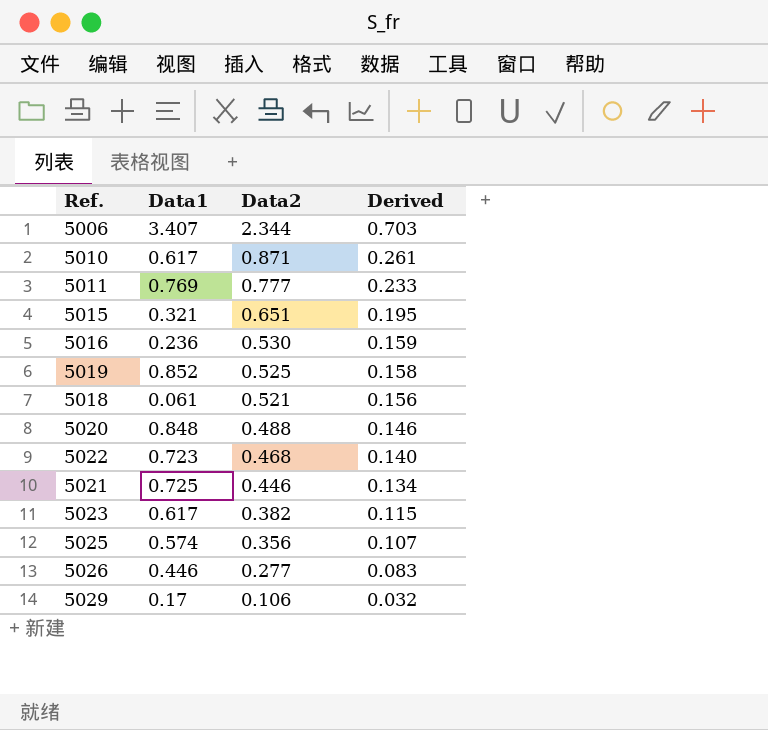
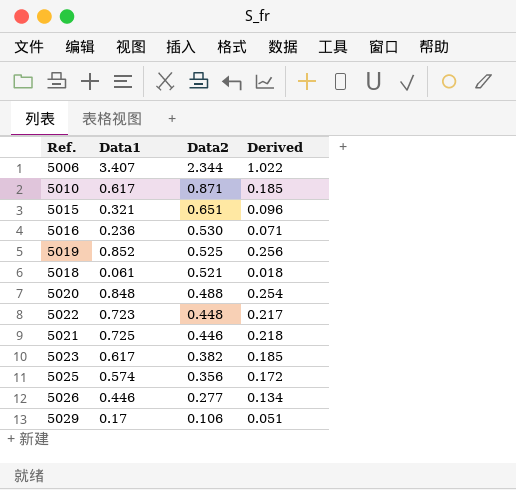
column Derived | formula: [Data2] * 0.3 -> [Data1] * 0.3
row 5011: 0.769 | 0.777 | 0.233 -> none
5022 | Data2: 0.468 -> 0.448

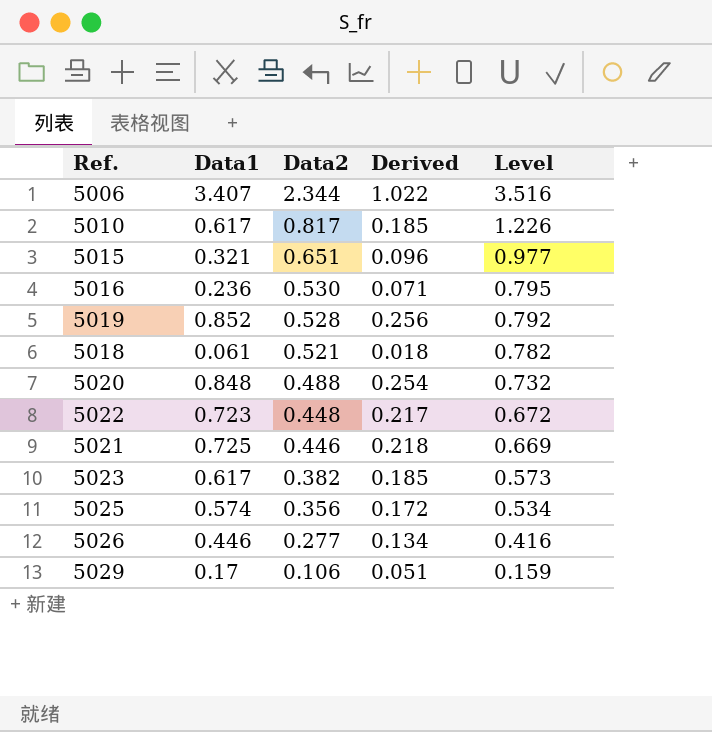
column Level | formula: none -> [Data2] * 1.5
5010 | Data2: 0.871 -> 0.817
5019 | Data2: 0.525 -> 0.528

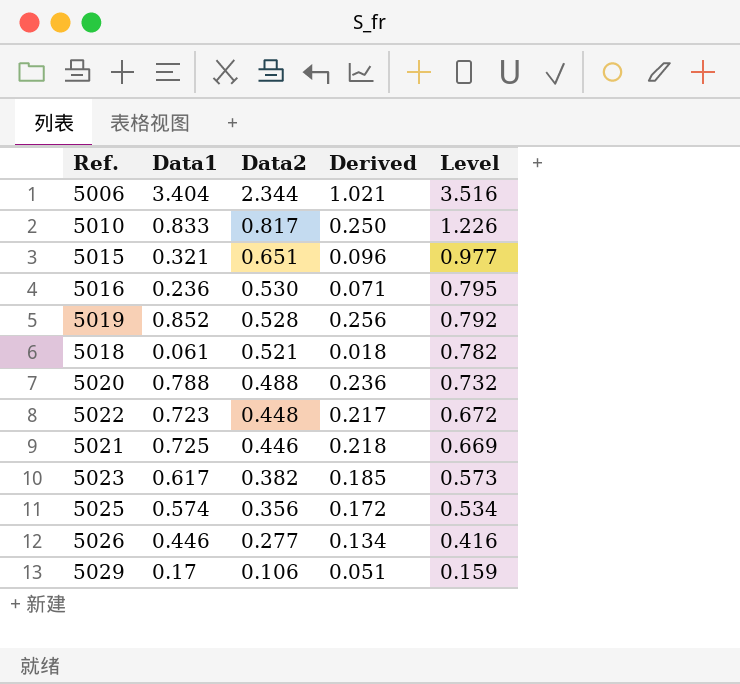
5006 | Data1: 3.407 -> 3.404
5006 | Derived: 1.022 -> 1.021
5010 | Data1: 0.617 -> 0.833
5010 | Derived: 0.185 -> 0.250
5020 | Data1: 0.848 -> 0.788
5020 | Derived: 0.254 -> 0.236

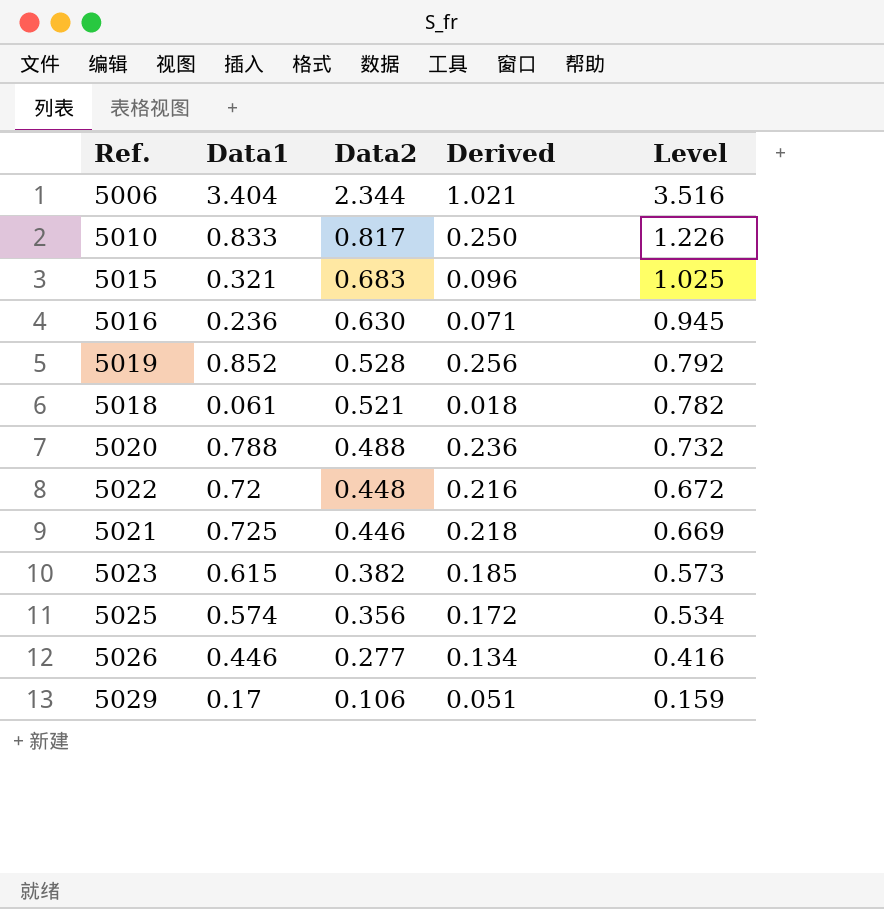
5015 | Data2: 0.651 -> 0.683
5015 | Level: 0.977 -> 1.025
5016 | Data2: 0.530 -> 0.630
5016 | Level: 0.795 -> 0.945
5022 | Data1: 0.723 -> 0.72
5022 | Derived: 0.217 -> 0.216
5023 | Data1: 0.617 -> 0.615

